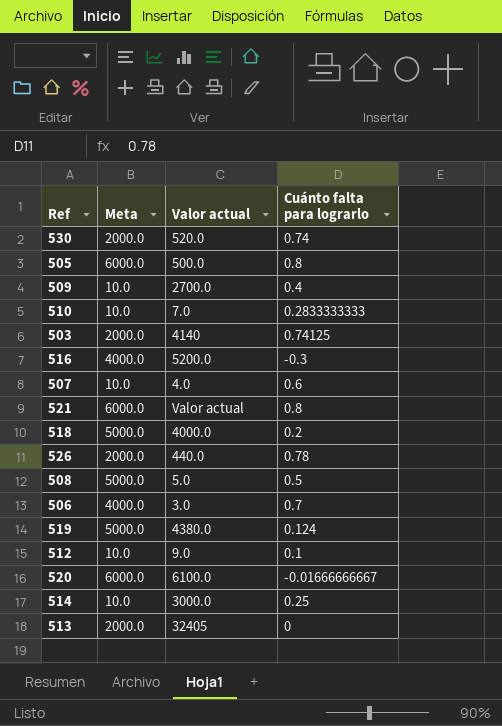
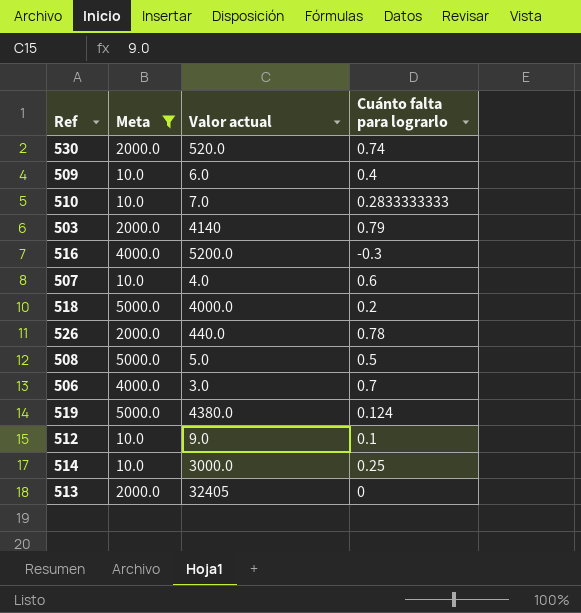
filter: none -> Meta != 6000.0
509 | Valor actual: 2700.0 -> 6.0
503 | Cuánto falta para lograrlo: 0.74125 -> 0.79

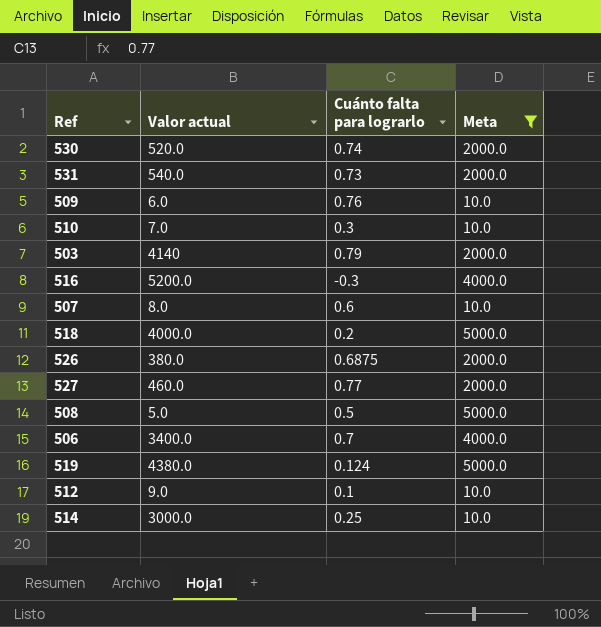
column Meta | position: 2 -> 4
row 513: 2000.0 | 32405 | 0 -> none
row 531: none -> 540.0 | 0.73 | 2000.0
509 | Cuánto falta para lograrlo: 0.4 -> 0.76
510 | Cuánto falta para lograrlo: 0.2833333333 -> 0.3
507 | Valor actual: 4.0 -> 8.0
526 | Valor actual: 440.0 -> 380.0
526 | Cuánto falta para lograrlo: 0.78 -> 0.6875
row 527: none -> 460.0 | 0.77 | 2000.0
506 | Valor actual: 3.0 -> 3400.0

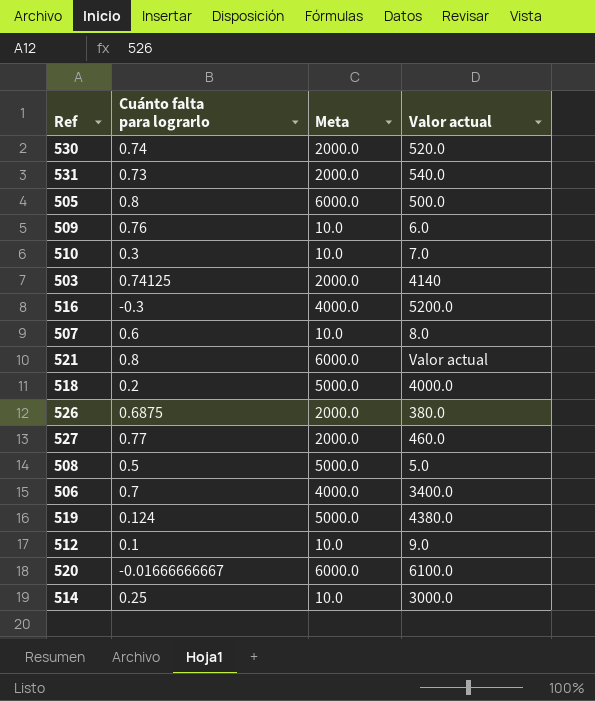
filter: Meta != 6000.0 -> none
column Valor actual | position: 2 -> 4
503 | Cuánto falta para lograrlo: 0.79 -> 0.74125

